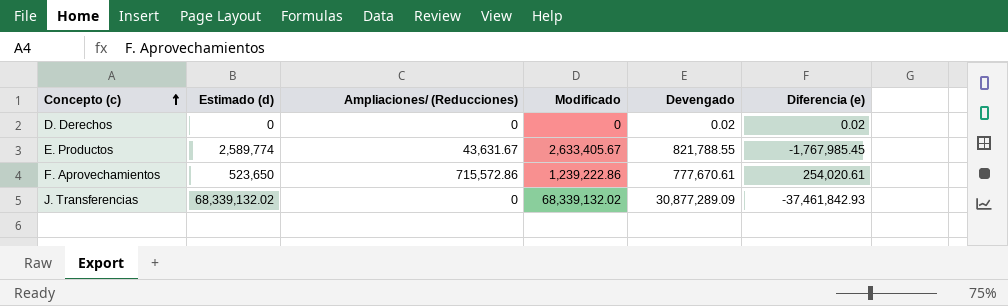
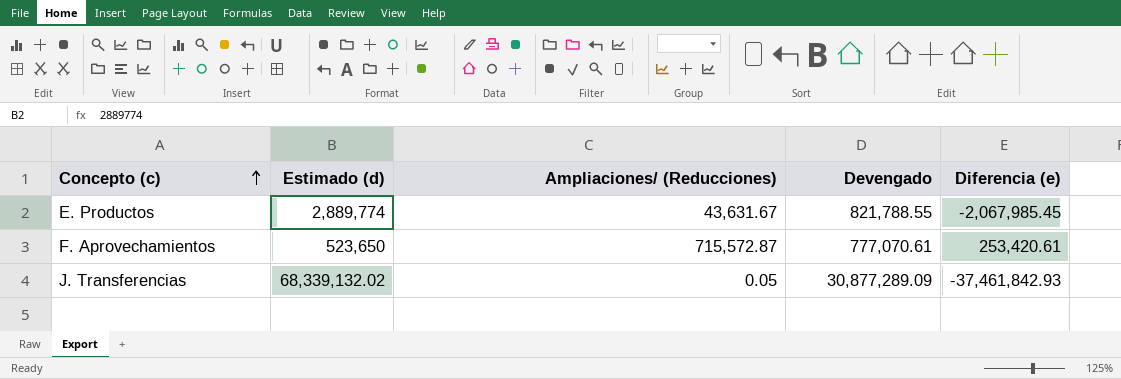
column Modificado | formula: [Estimado (d)] + [Ampliaciones/ (Reducciones)] -> none
row D. Derechos: 0 | 0 | 0 | 0.02 | 0.02 -> none
E. Productos | Estimado (d): 2,589,774 -> 2,889,774
E. Productos | Diferencia (e): -1,767,985.45 -> -2,067,985.45
F. Aprovechamientos | Ampliaciones/ (Reducciones): 715,572.86 -> 715,572.87
F. Aprovechamientos | Devengado: 777,670.61 -> 777,070.61
F. Aprovechamientos | Diferencia (e): 254,020.61 -> 253,420.61
J. Transferencias | Ampliaciones/ (Reducciones): 0 -> 0.05

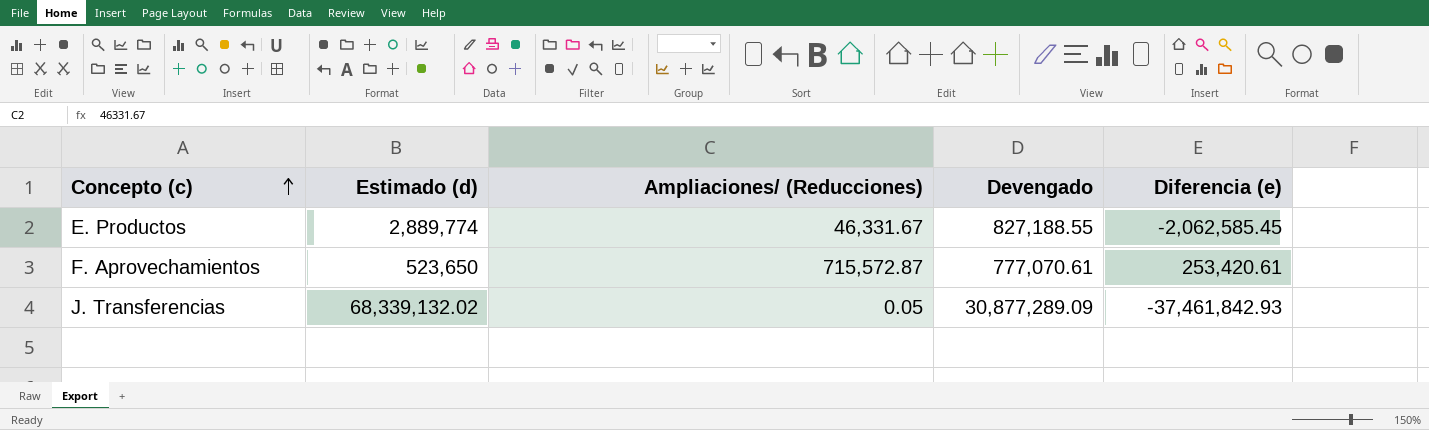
E. Productos | Ampliaciones/ (Reducciones): 43,631.67 -> 46,331.67
E. Productos | Devengado: 821,788.55 -> 827,188.55
E. Productos | Diferencia (e): -2,067,985.45 -> -2,062,585.45

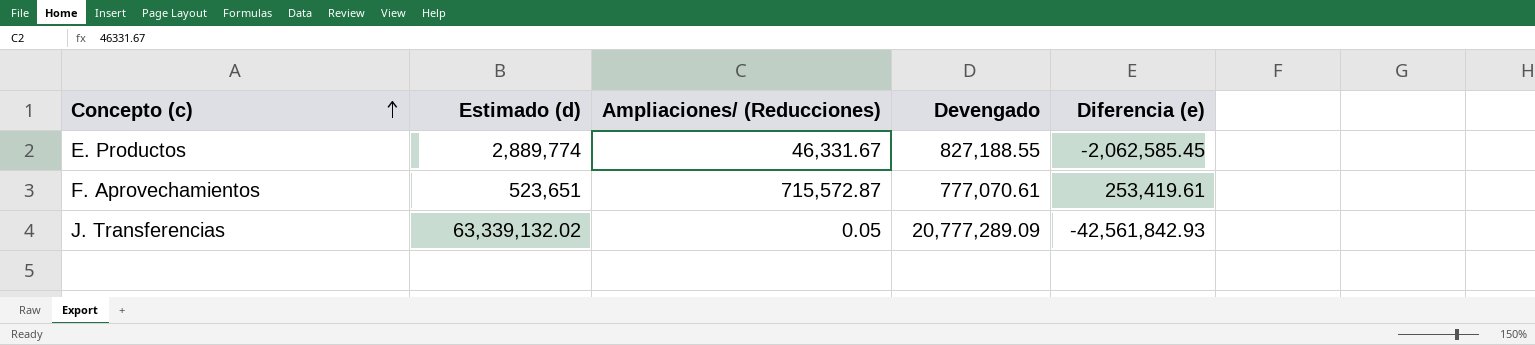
F. Aprovechamientos | Estimado (d): 523,650 -> 523,651
F. Aprovechamientos | Diferencia (e): 253,420.61 -> 253,419.61
J. Transferencias | Estimado (d): 68,339,132.02 -> 63,339,132.02
J. Transferencias | Devengado: 30,877,289.09 -> 20,777,289.09
J. Transferencias | Diferencia (e): -37,461,842.93 -> -42,561,842.93

